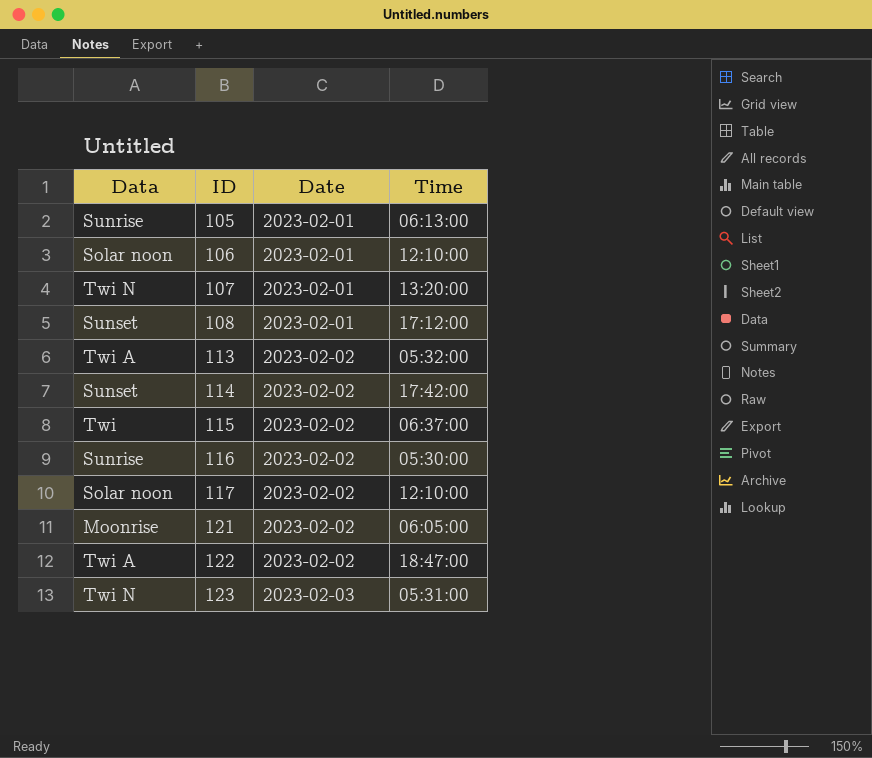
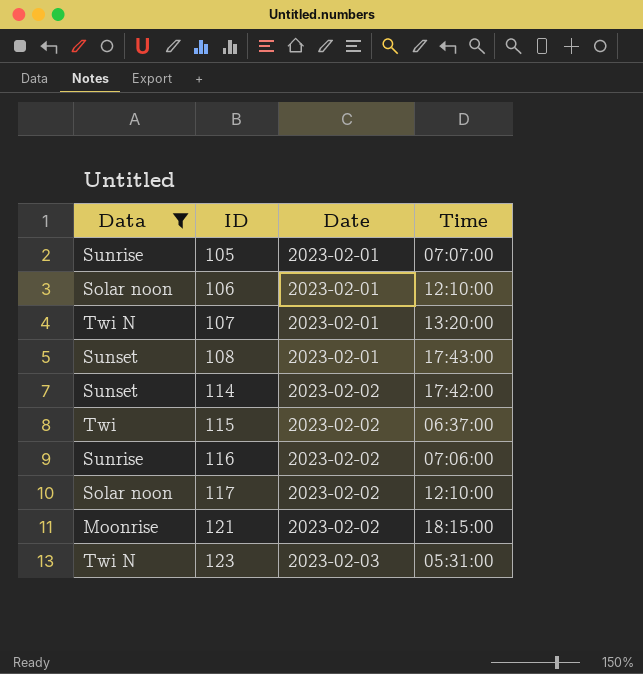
filter: none -> Data != Twi A
105 | Time: 06:13:00 -> 07:07:00
108 | Time: 17:12:00 -> 17:43:00
116 | Time: 05:30:00 -> 07:06:00
121 | Time: 06:05:00 -> 18:15:00

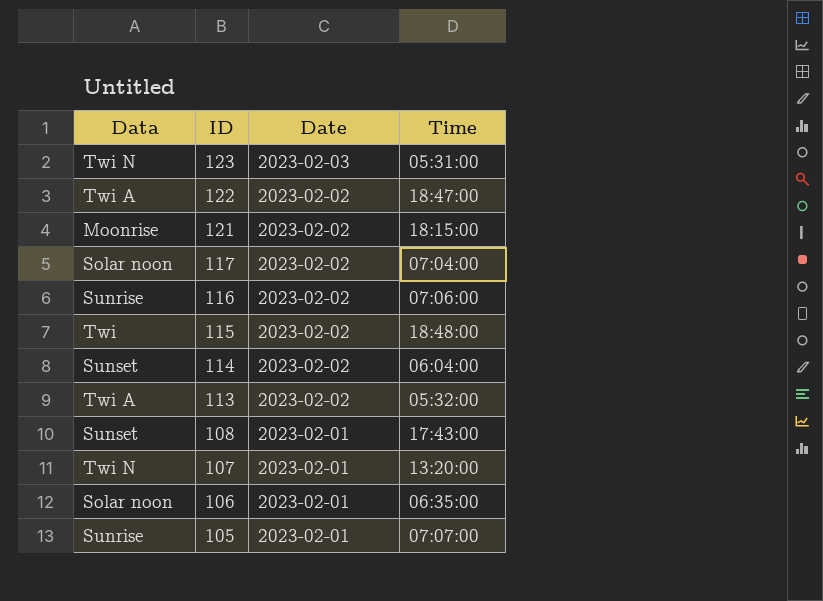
filter: Data != Twi A -> none
row order: ID ascending -> ID descending
117 | Time: 12:10:00 -> 07:04:00
115 | Time: 06:37:00 -> 18:48:00
114 | Time: 17:42:00 -> 06:04:00
106 | Time: 12:10:00 -> 06:35:00

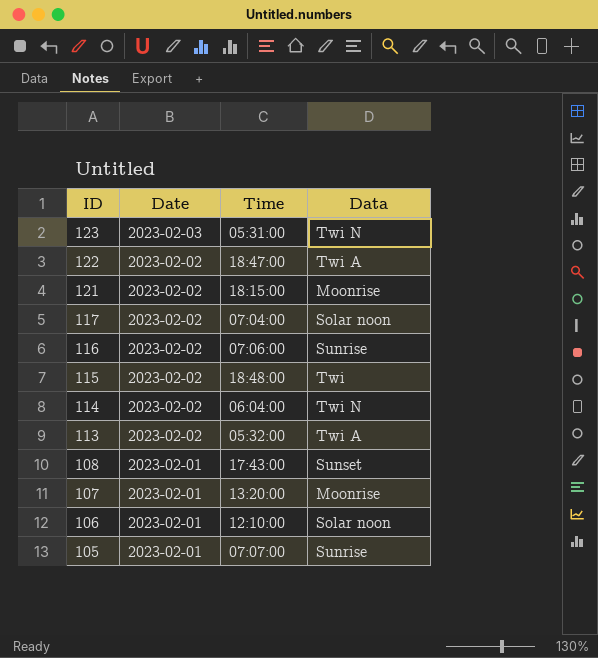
column Data | position: 1 -> 4
114 | Data: Sunset -> Twi N
107 | Data: Twi N -> Moonrise
106 | Time: 06:35:00 -> 12:10:00

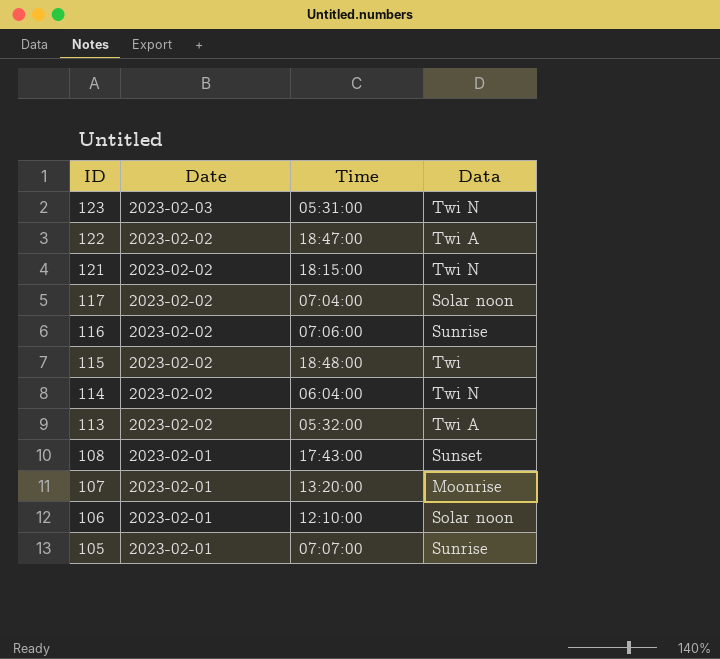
121 | Data: Moonrise -> Twi N

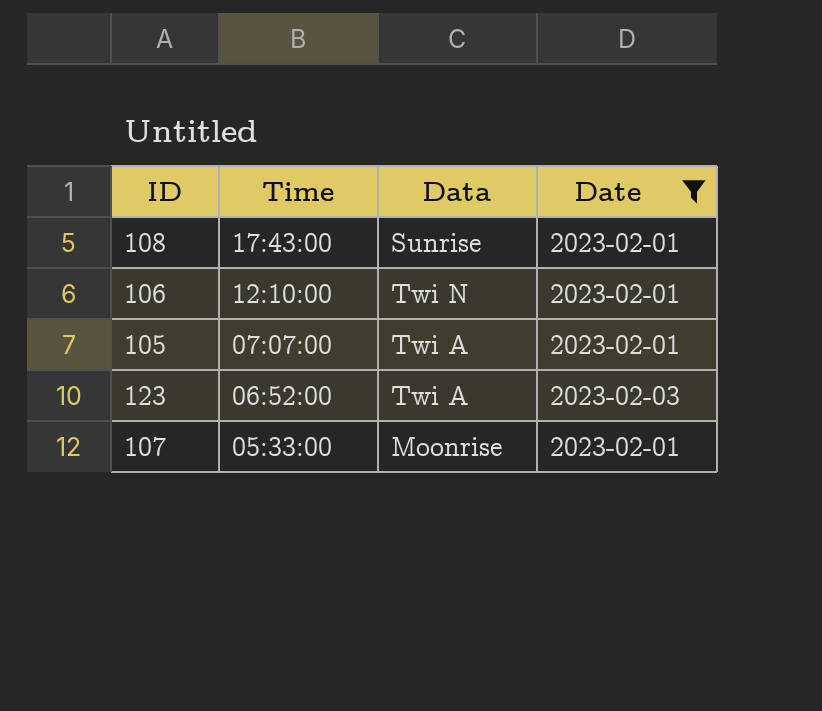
filter: none -> Date != 2023-02-02
row order: ID descending -> Time descending
column Date | position: 2 -> 4
108 | Data: Sunset -> Sunrise
106 | Data: Solar noon -> Twi N
105 | Data: Sunrise -> Twi A
123 | Time: 05:31:00 -> 06:52:00
123 | Data: Twi N -> Twi A
107 | Time: 13:20:00 -> 05:33:00

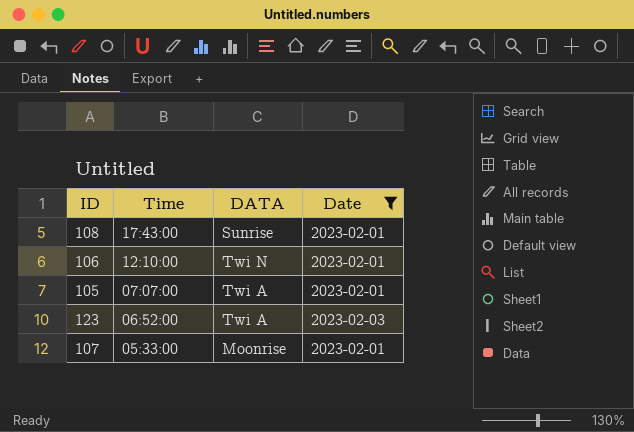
column name: Data -> DATA

